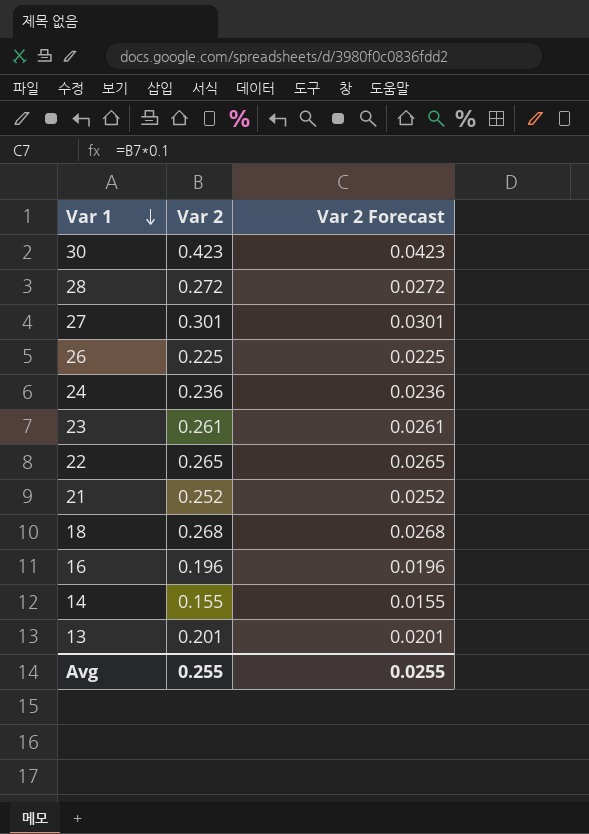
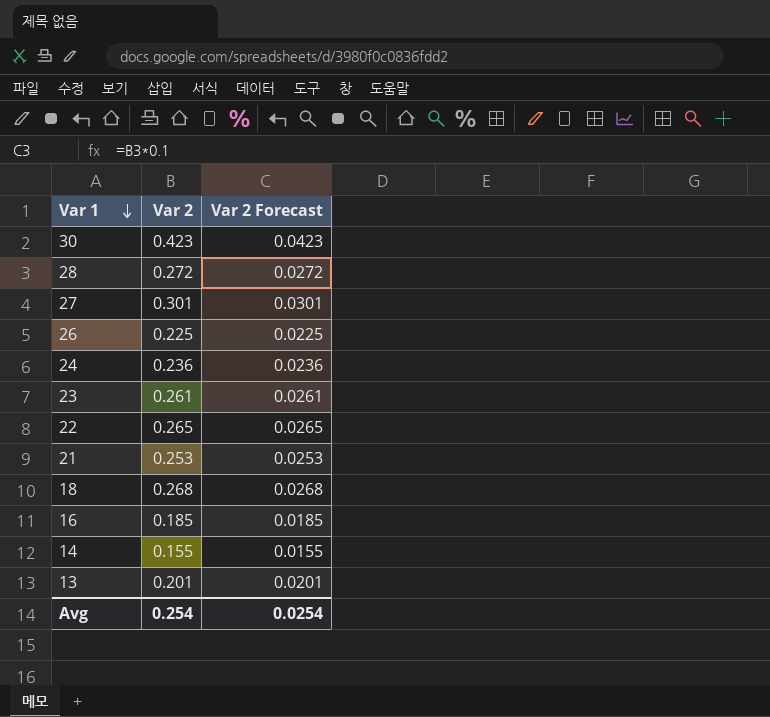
21 | Var 2: 0.252 -> 0.253
21 | Var 2 Forecast: 0.0252 -> 0.0253
16 | Var 2: 0.196 -> 0.185
16 | Var 2 Forecast: 0.0196 -> 0.0185
Avg | Var 2: 0.255 -> 0.254
Avg | Var 2 Forecast: 0.0255 -> 0.0254

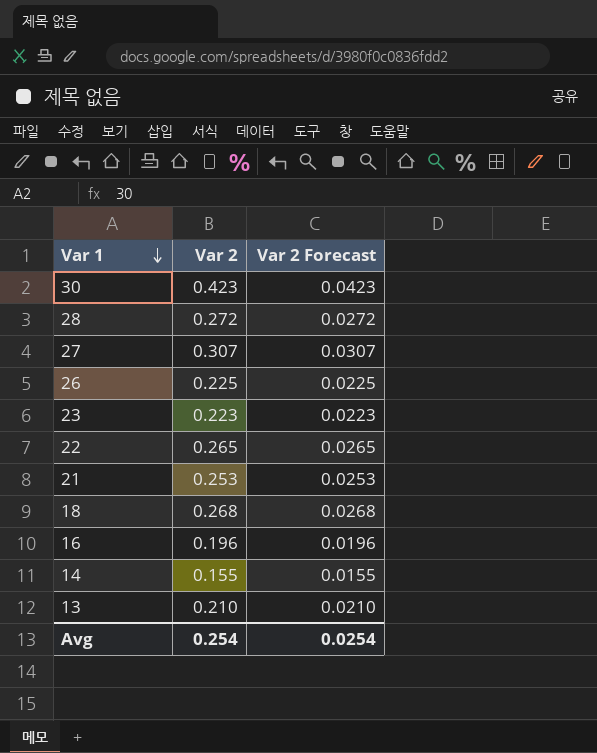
row 24: 0.236 | 0.0236 -> none
27 | Var 2: 0.301 -> 0.307
27 | Var 2 Forecast: 0.0301 -> 0.0307
23 | Var 2: 0.261 -> 0.223
23 | Var 2 Forecast: 0.0261 -> 0.0223
16 | Var 2: 0.185 -> 0.196
16 | Var 2 Forecast: 0.0185 -> 0.0196
13 | Var 2: 0.201 -> 0.210
13 | Var 2 Forecast: 0.0201 -> 0.0210

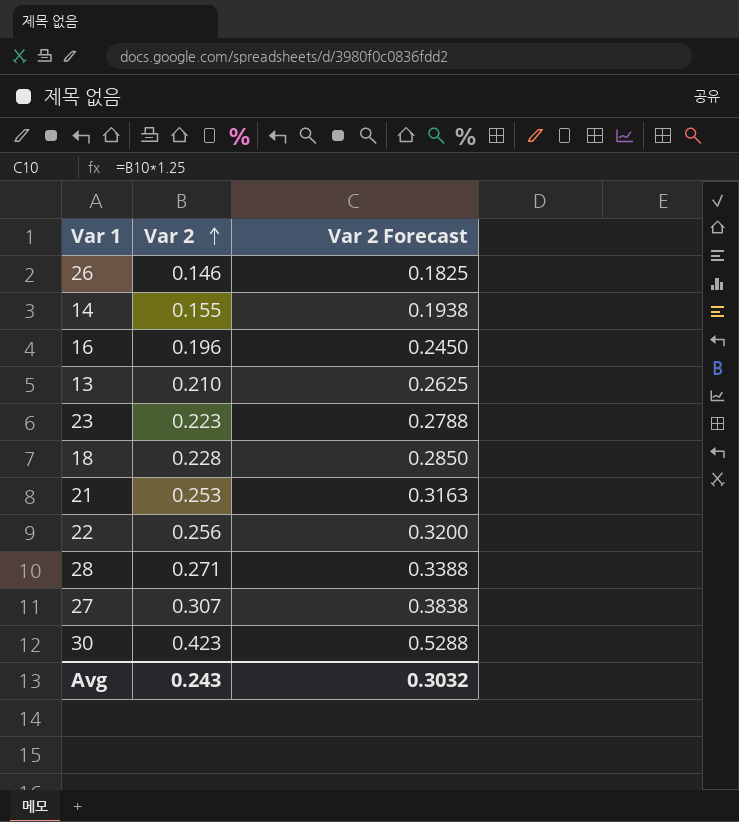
row order: Var 1 descending -> Var 2 ascending
column Var 2 Forecast | formula: [Var 2] * 0.1 -> [Var 2] * 1.25
26 | Var 2: 0.225 -> 0.146
18 | Var 2: 0.268 -> 0.228
22 | Var 2: 0.265 -> 0.256
28 | Var 2: 0.272 -> 0.271
Avg | Var 2: 0.254 -> 0.243
Avg | Var 2 Forecast: 0.0254 -> 0.3032

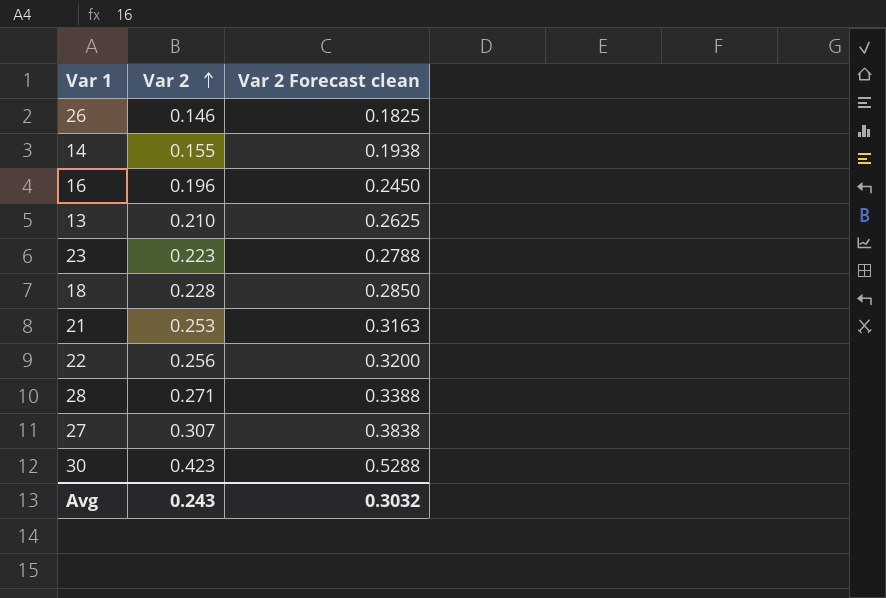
column name: Var 2 Forecast -> Var 2 Forecast clean

